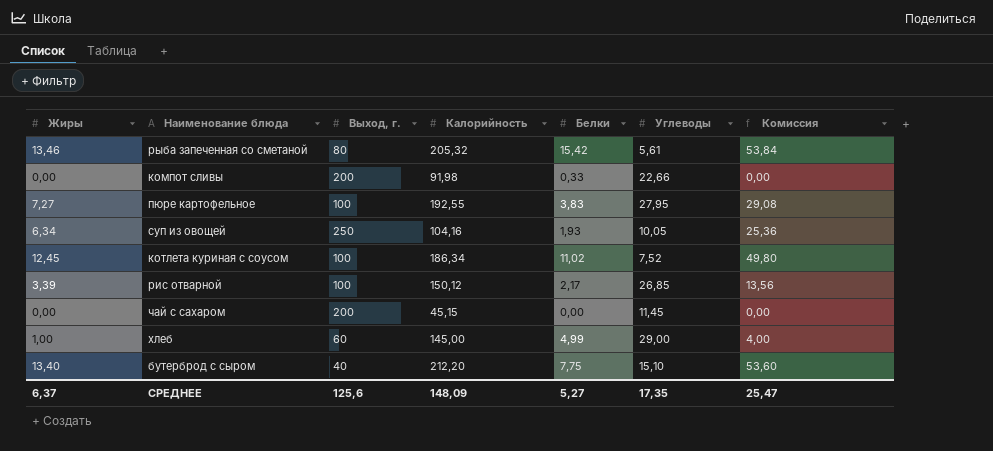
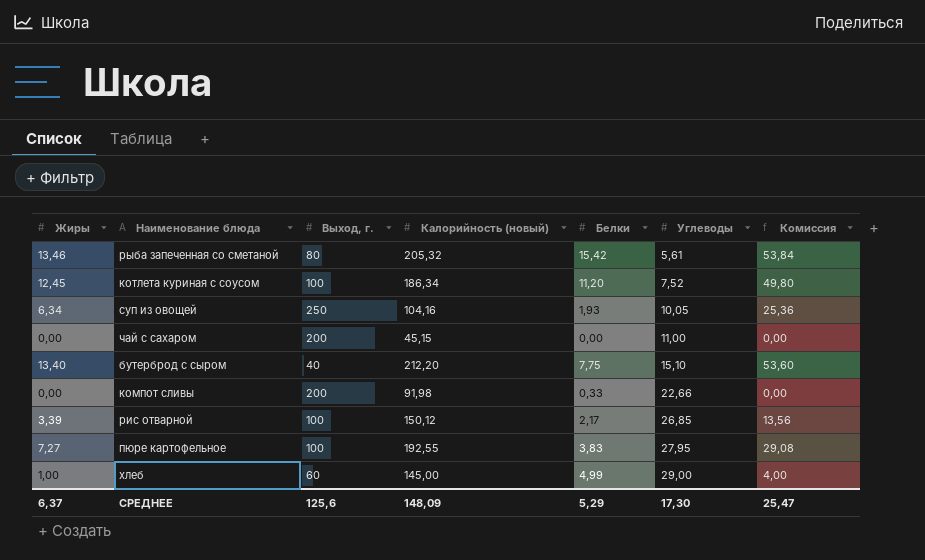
row order: none -> Углеводы ascending
column name: Калорийность -> Калорийность (новый)
котлета куриная с соусом | Белки: 11,02 -> 11,20
чай с сахаром | Углеводы: 11,45 -> 11,00
СРЕДНЕЕ | Белки: 5,27 -> 5,29
СРЕДНЕЕ | Углеводы: 17,35 -> 17,30

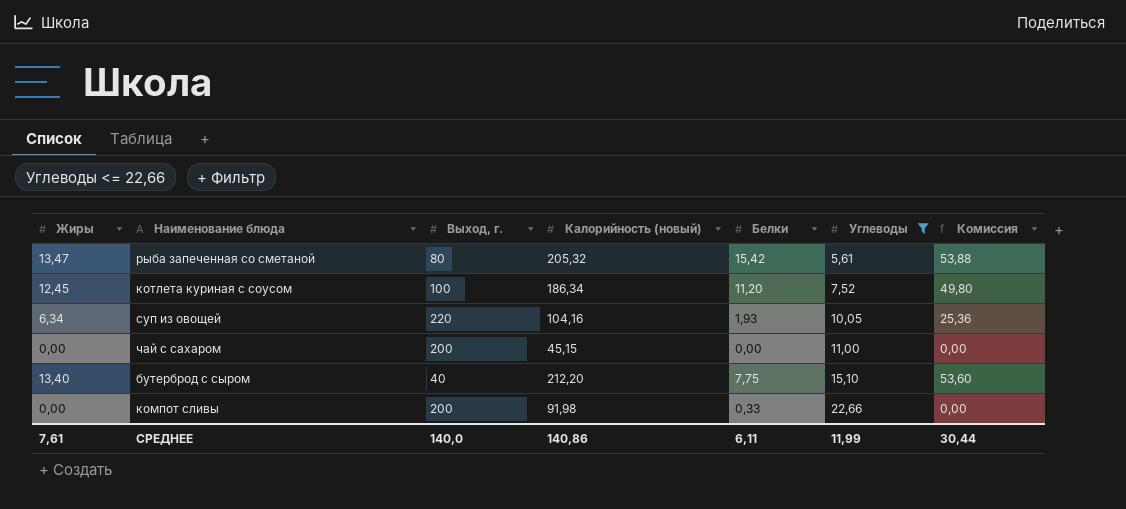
filter: none -> Углеводы <= 22,66
рыба запеченная со сметаной | Жиры: 13,46 -> 13,47
рыба запеченная со сметаной | Комиссия: 53,84 -> 53,88
суп из овощей | Выход, г.: 250 -> 220
СРЕДНЕЕ | Жиры: 6,37 -> 7,61
СРЕДНЕЕ | Выход, г.: 125,6 -> 140,0
СРЕДНЕЕ | Калорийность (новый): 148,09 -> 140,86
СРЕДНЕЕ | Белки: 5,29 -> 6,11
СРЕДНЕЕ | Углеводы: 17,30 -> 11,99
СРЕДНЕЕ | Комиссия: 25,47 -> 30,44

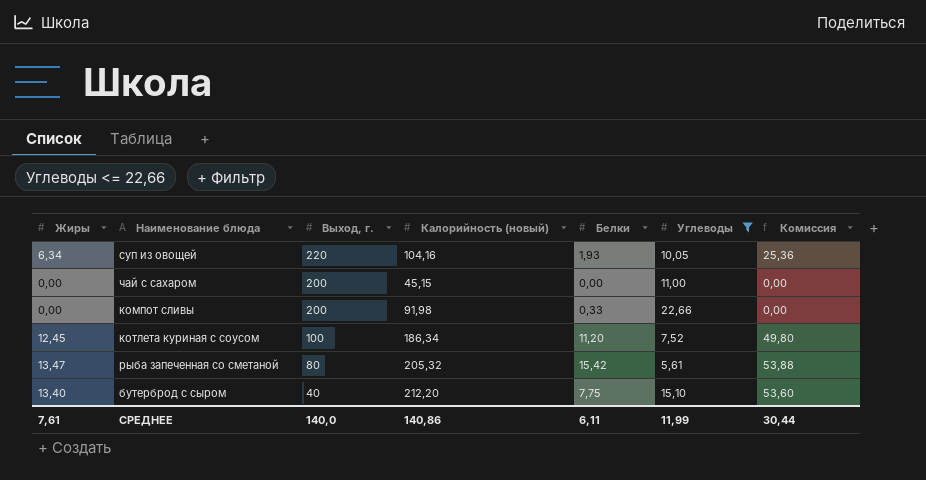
row order: Углеводы ascending -> Выход, г. descending

